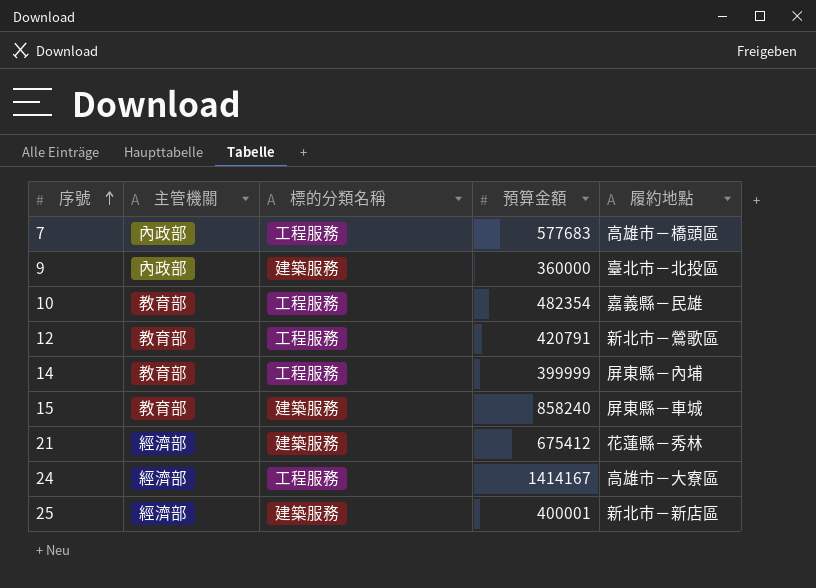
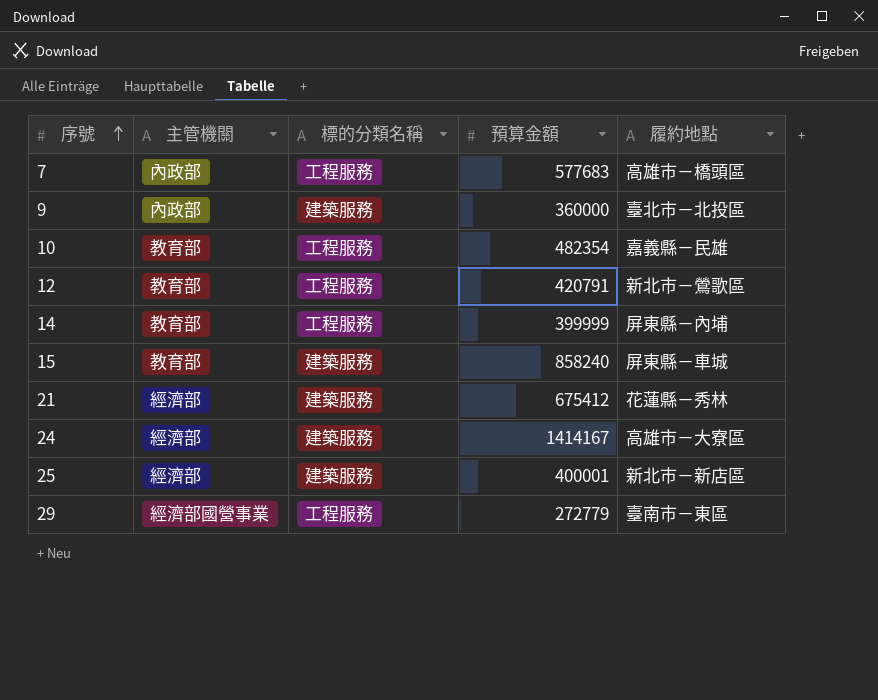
24 | 標的分類名稱: 工程服務 -> 建築服務
row 29: none -> 經濟部國營事業 | 工程服務 | 272779 | 臺南市－東區

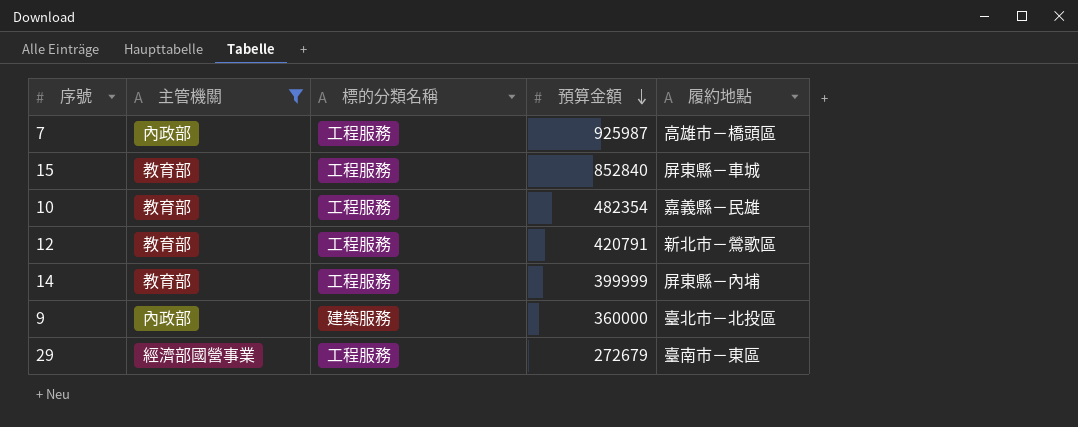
filter: none -> 主管機關 != 經濟部
row order: 序號 ascending -> 預算金額 descending
7 | 預算金額: 577683 -> 925987
15 | 標的分類名稱: 建築服務 -> 工程服務
15 | 預算金額: 858240 -> 852840
29 | 預算金額: 272779 -> 272679

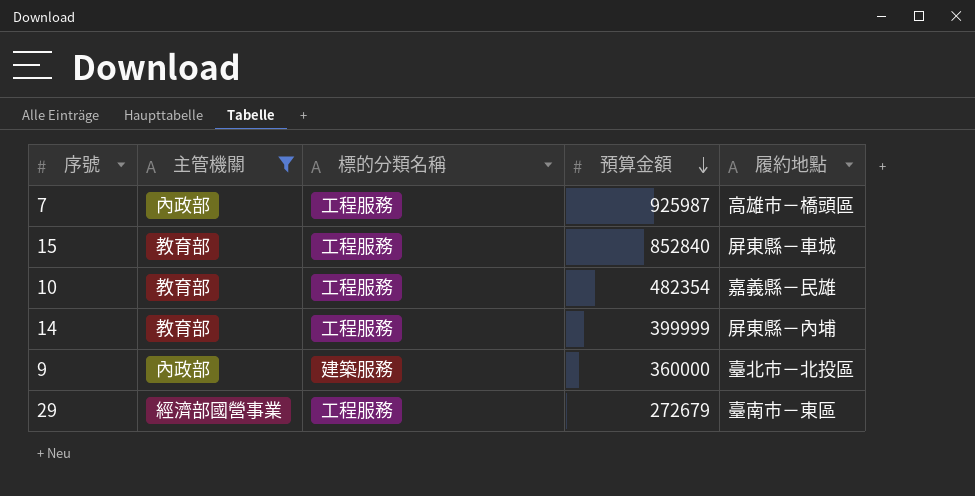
row 12: 教育部 | 工程服務 | 420791 | 新北市－鶯歌區 -> none

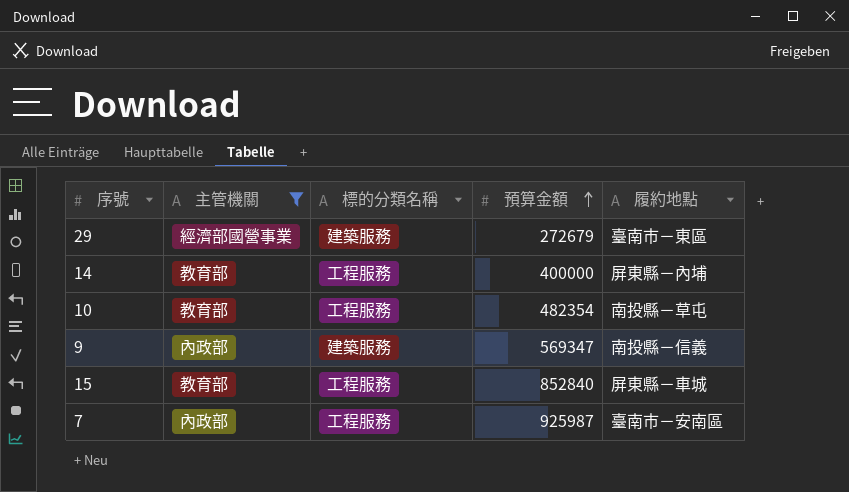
row order: 預算金額 descending -> 預算金額 ascending
29 | 標的分類名稱: 工程服務 -> 建築服務
14 | 預算金額: 399999 -> 400000
10 | 履約地點: 嘉義縣－民雄 -> 南投縣－草屯
9 | 預算金額: 360000 -> 569347
9 | 履約地點: 臺北市－北投區 -> 南投縣－信義
7 | 履約地點: 高雄市－橋頭區 -> 臺南市－安南區

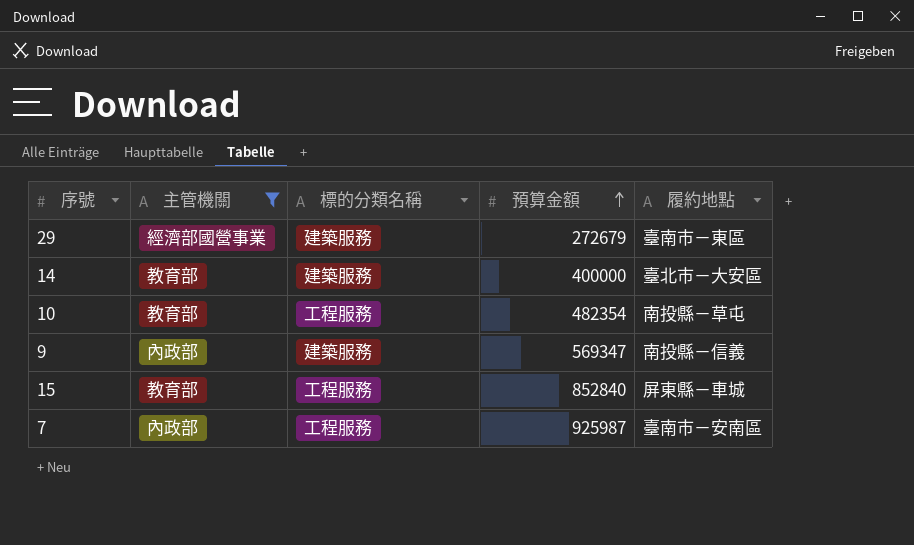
14 | 標的分類名稱: 工程服務 -> 建築服務
14 | 履約地點: 屏東縣－內埔 -> 臺北市－大安區

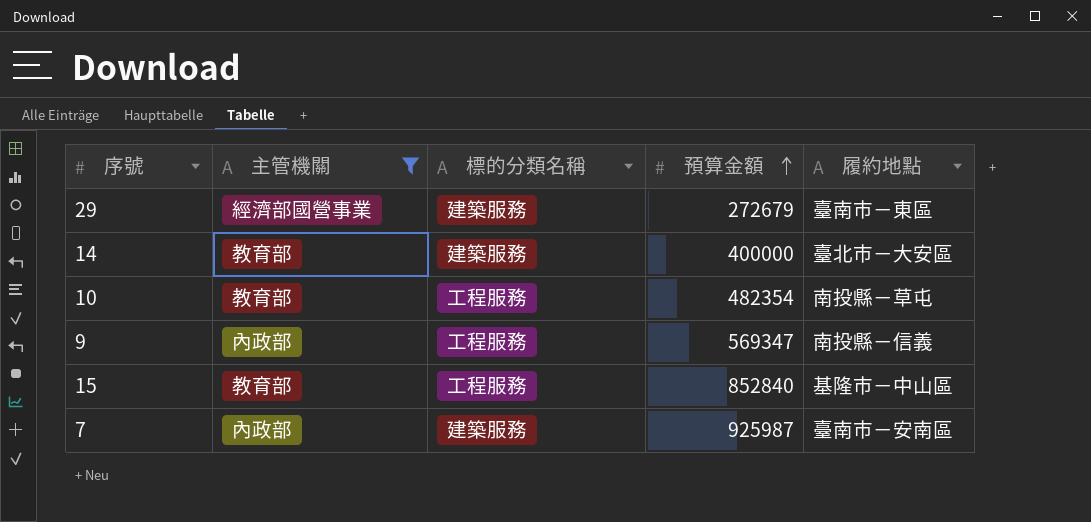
9 | 標的分類名稱: 建築服務 -> 工程服務
15 | 履約地點: 屏東縣－車城 -> 基隆市－中山區
7 | 標的分類名稱: 工程服務 -> 建築服務

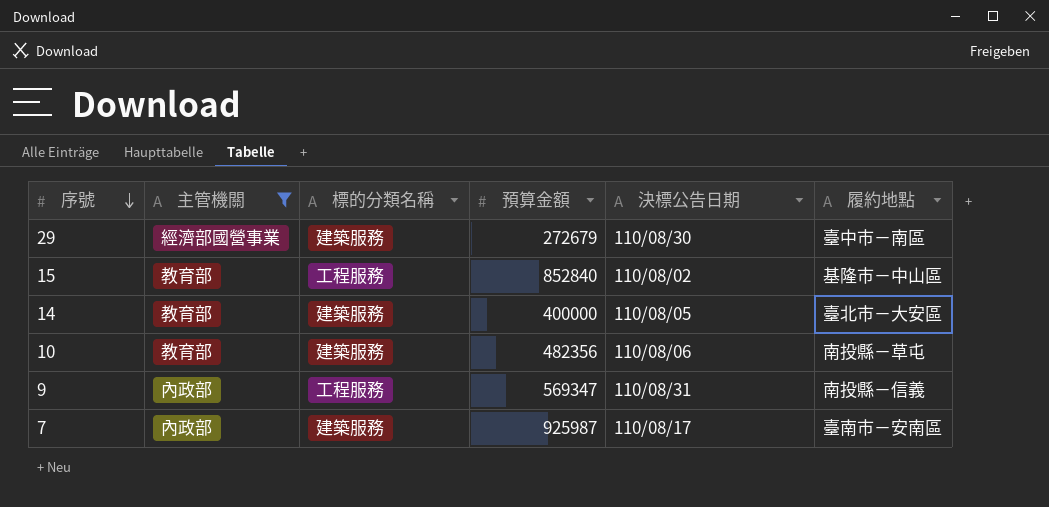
row order: 預算金額 ascending -> 序號 descending
column 決標公告日期 | position: none -> 5
29 | 履約地點: 臺南市－東區 -> 臺中市－南區
10 | 標的分類名稱: 工程服務 -> 建築服務
10 | 預算金額: 482354 -> 482356

